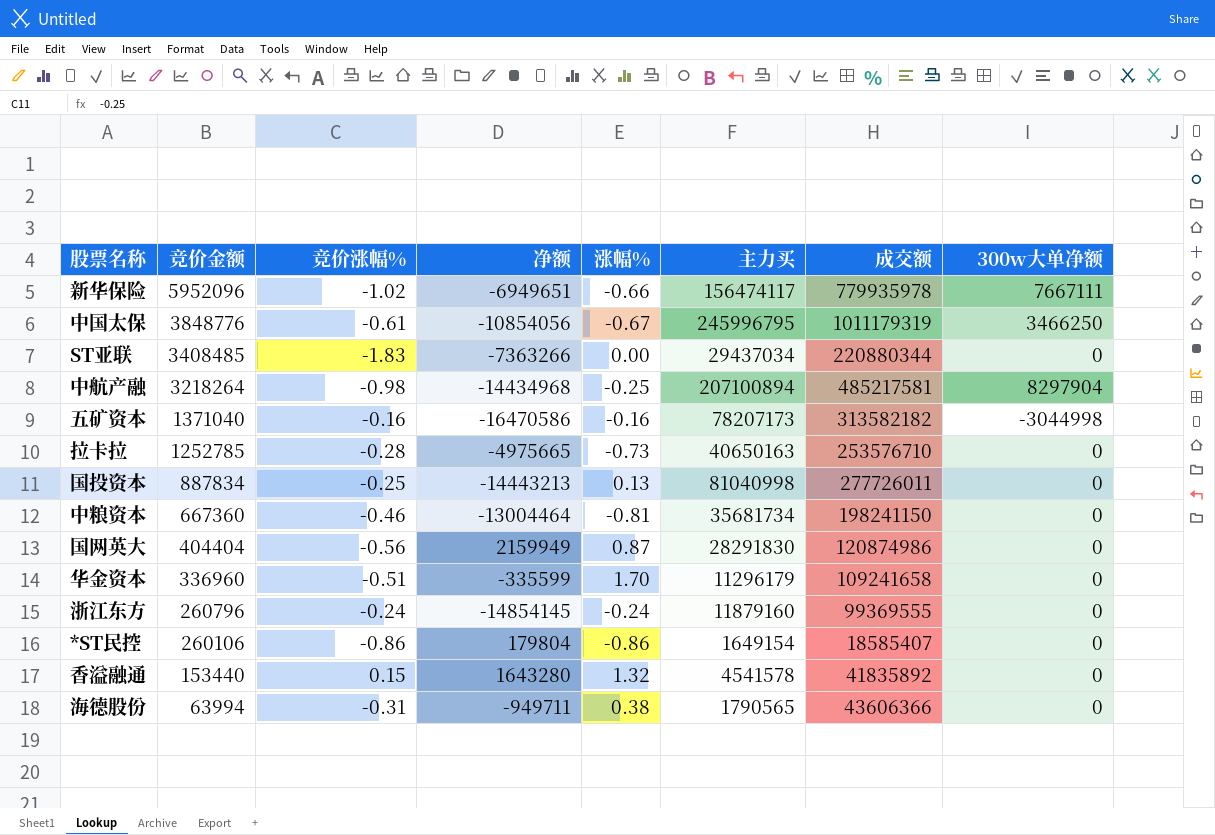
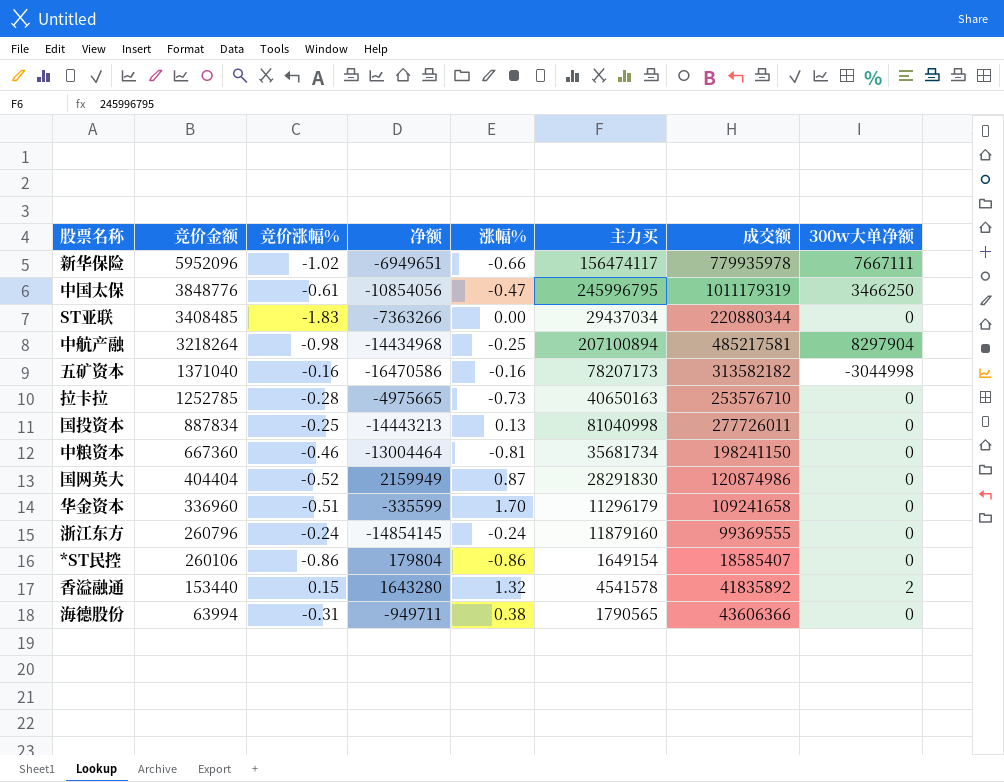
中国太保 | 涨幅%: -0.67 -> -0.47
国网英大 | 竞价涨幅%: -0.56 -> -0.52
香溢融通 | 300w大单净额: 0 -> 2

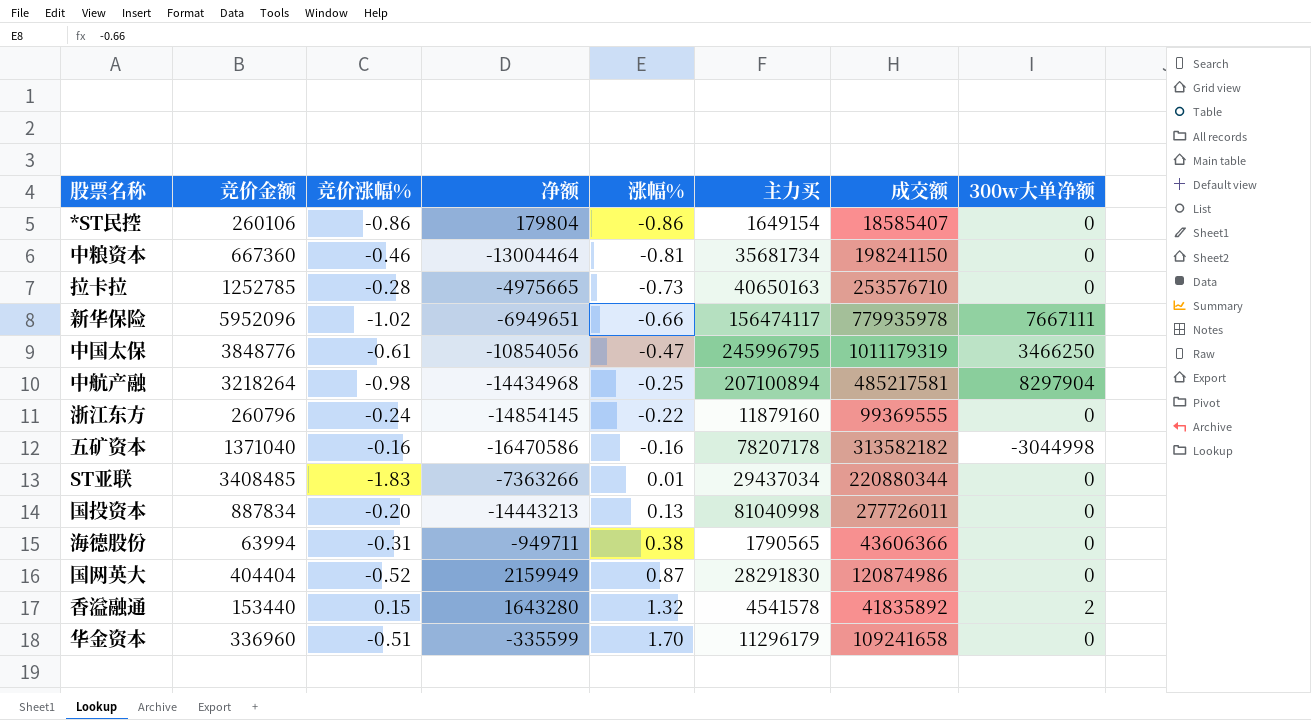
row order: 竞价金额 descending -> 涨幅% ascending
浙江东方 | 涨幅%: -0.24 -> -0.22
五矿资本 | 主力买: 78207173 -> 78207178
ST亚联 | 涨幅%: 0.00 -> 0.01
国投资本 | 竞价涨幅%: -0.25 -> -0.20

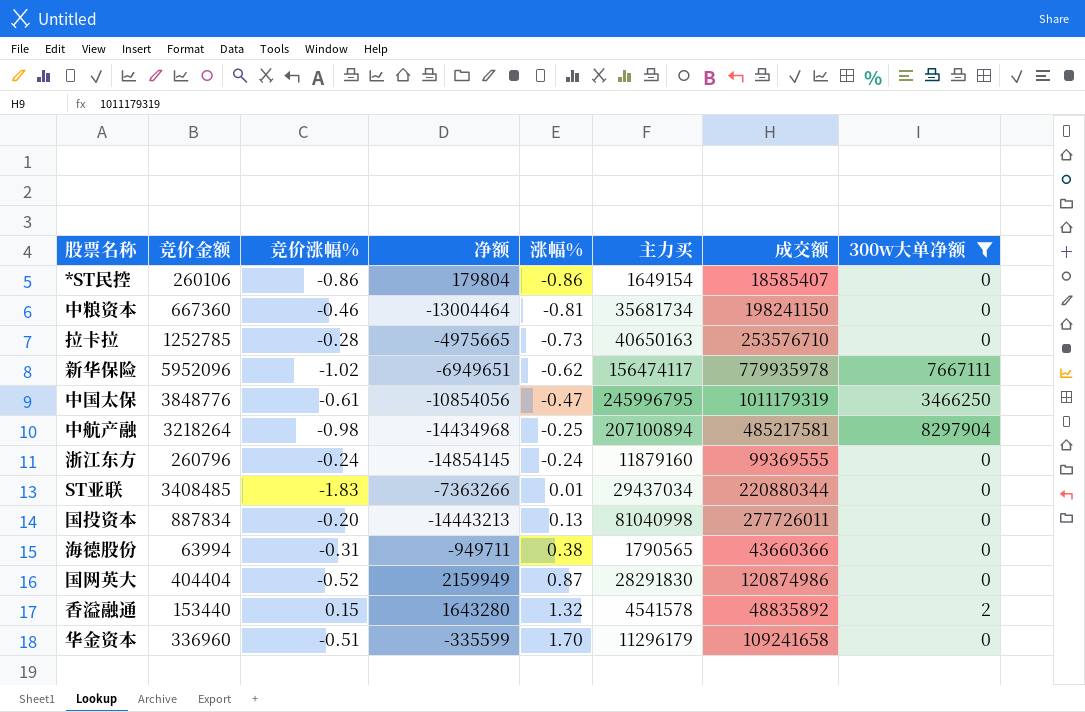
filter: none -> 300w大单净额 != -3044998
新华保险 | 涨幅%: -0.66 -> -0.62
浙江东方 | 涨幅%: -0.22 -> -0.24
海德股份 | 成交额: 43606366 -> 43660366
香溢融通 | 成交额: 41835892 -> 48835892

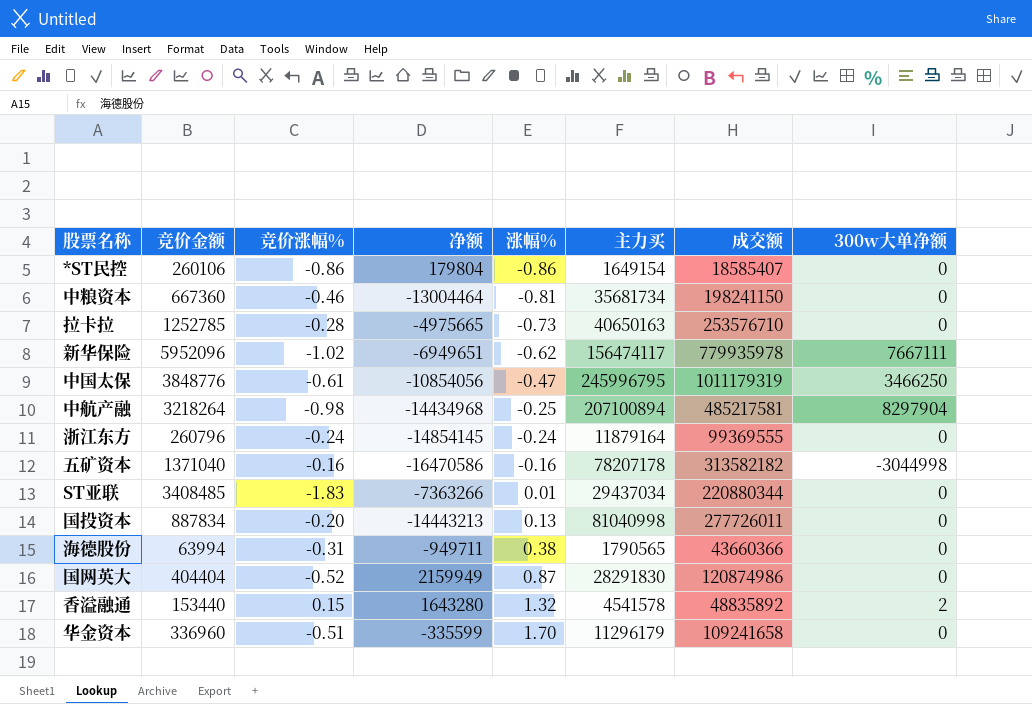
filter: 300w大单净额 != -3044998 -> none
浙江东方 | 主力买: 11879160 -> 11879164

